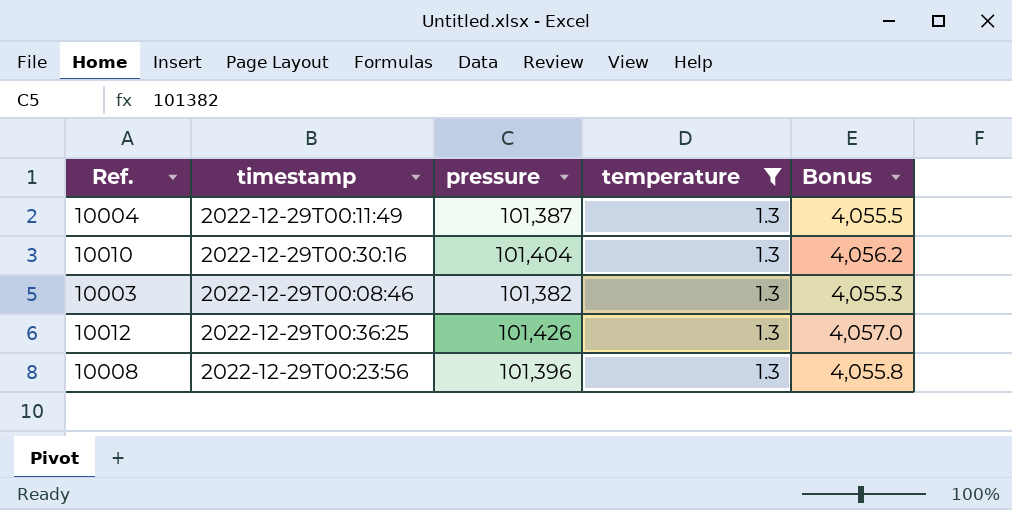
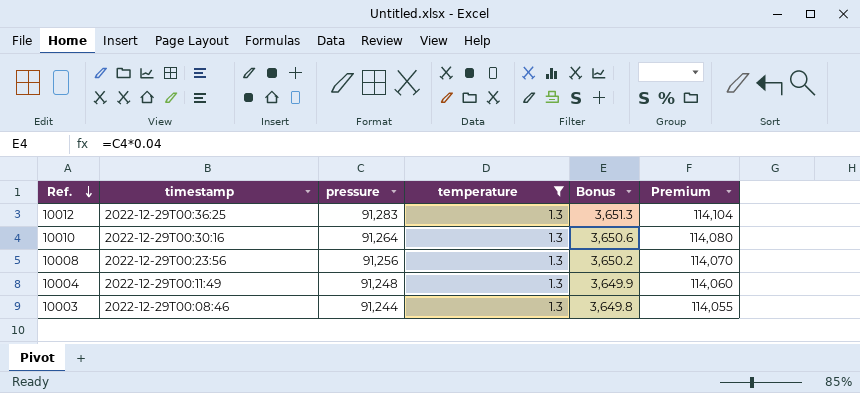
row order: none -> Ref. descending
column Premium | formula: none -> [pressure] * 1.25
10012 | pressure: 101,426 -> 91,283
10012 | Bonus: 4,057.0 -> 3,651.3
10010 | pressure: 101,404 -> 91,264
10010 | Bonus: 4,056.2 -> 3,650.6
10008 | pressure: 101,396 -> 91,256
10008 | Bonus: 4,055.8 -> 3,650.2
10004 | pressure: 101,387 -> 91,248
10004 | Bonus: 4,055.5 -> 3,649.9
10003 | pressure: 101,382 -> 91,244
10003 | Bonus: 4,055.3 -> 3,649.8

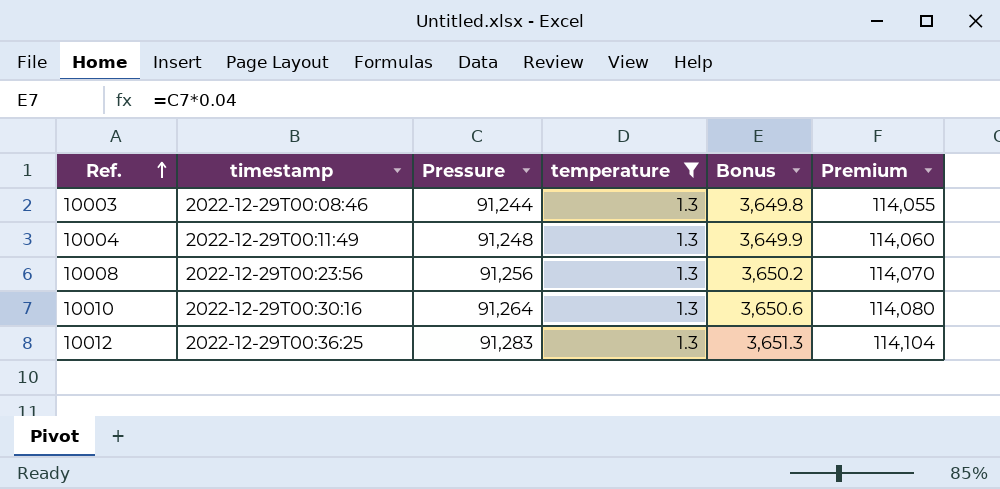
row order: Ref. descending -> Ref. ascending
column name: pressure -> Pressure

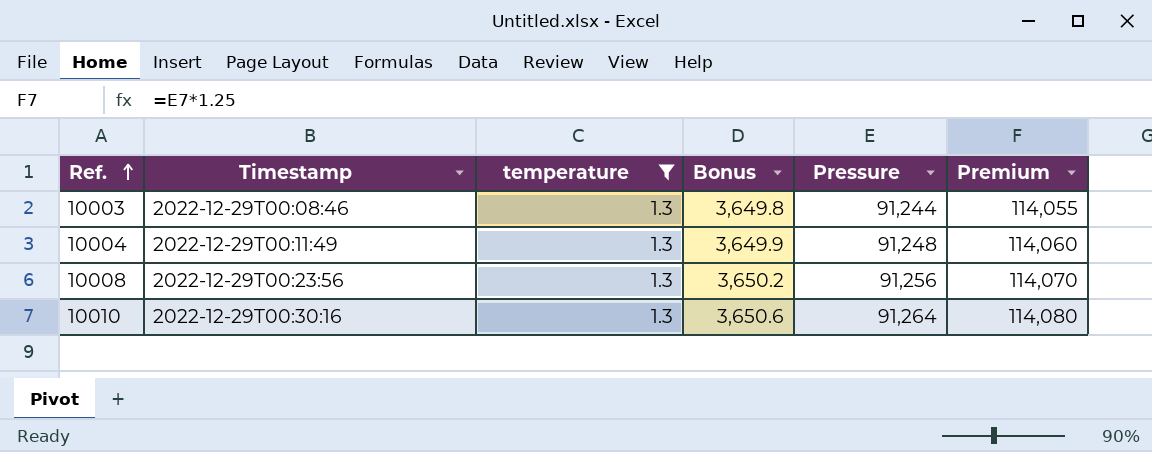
column name: timestamp -> Timestamp
column Pressure | position: 3 -> 5
row 10012: 2022-12-29T00:36:25 | 91,283 | 1.3 | 3,651.3 | 114,104 -> none

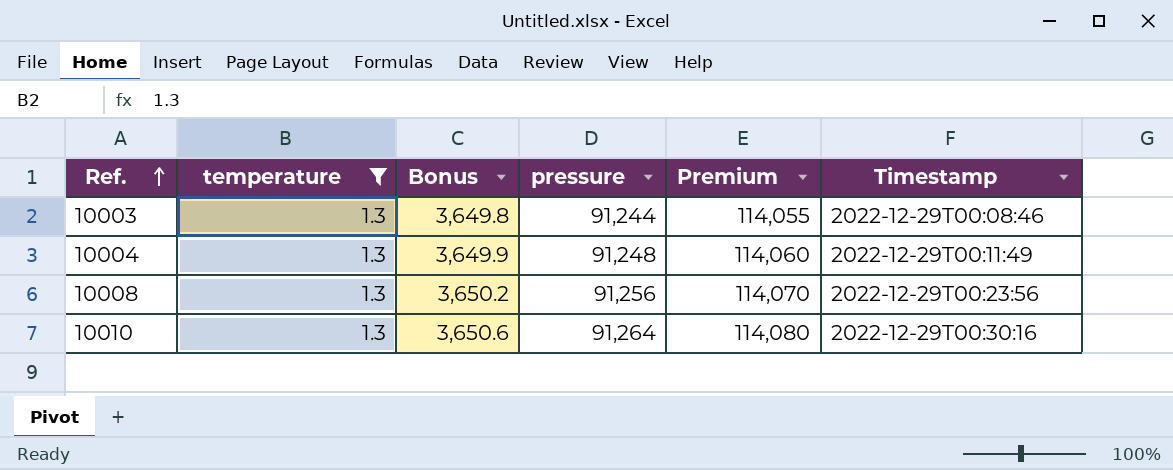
column name: Pressure -> pressure
column Timestamp | position: 2 -> 6

